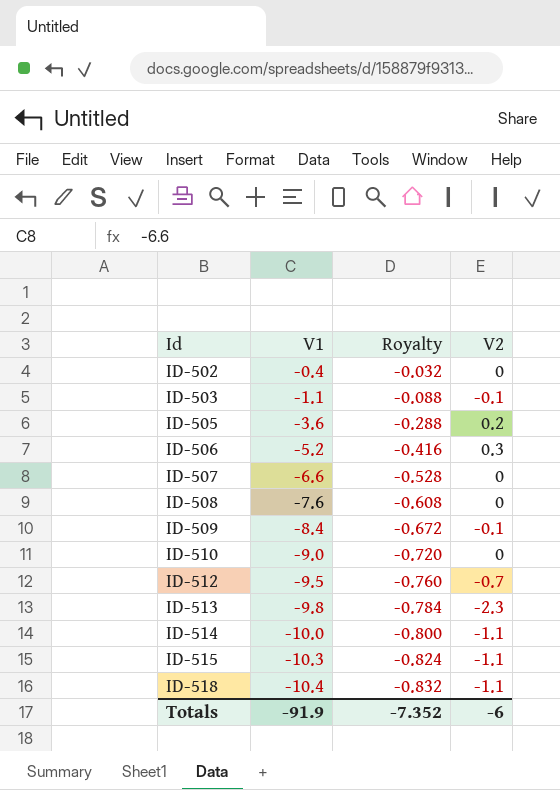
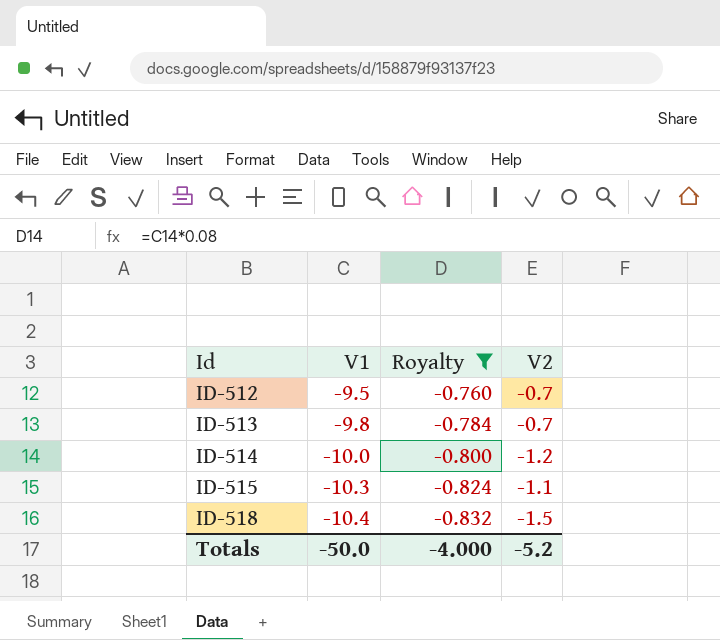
filter: none -> Royalty <= -0.760
ID-513 | V2: -2.3 -> -0.7
ID-514 | V2: -1.1 -> -1.2
ID-518 | V2: -1.1 -> -1.5
Totals | V1: -91.9 -> -50.0
Totals | Royalty: -7.352 -> -4.000
Totals | V2: -6 -> -5.2

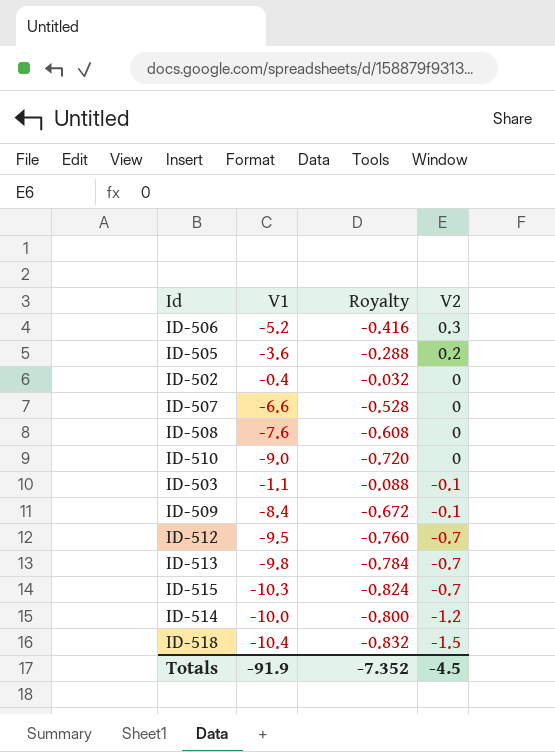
filter: Royalty <= -0.760 -> none
row order: Id ascending -> V2 descending
ID-515 | V2: -1.1 -> -0.7
Totals | V1: -50.0 -> -91.9
Totals | Royalty: -4.000 -> -7.352
Totals | V2: -5.2 -> -4.5

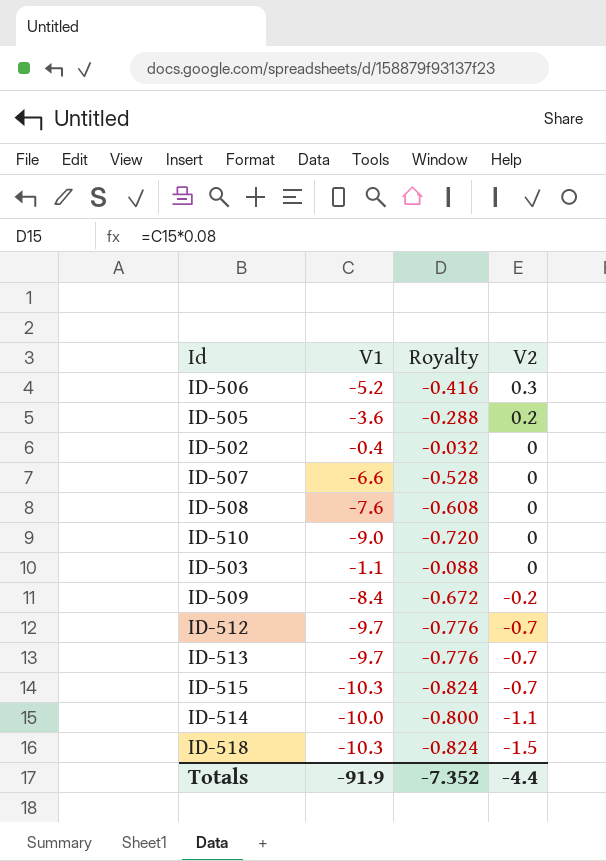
ID-503 | V2: -0.1 -> 0
ID-509 | V2: -0.1 -> -0.2
ID-512 | V1: -9.5 -> -9.7
ID-512 | Royalty: -0.760 -> -0.776
ID-513 | V1: -9.8 -> -9.7
ID-513 | Royalty: -0.784 -> -0.776
ID-514 | V2: -1.2 -> -1.1
ID-518 | V1: -10.4 -> -10.3
ID-518 | Royalty: -0.832 -> -0.824
Totals | V2: -4.5 -> -4.4

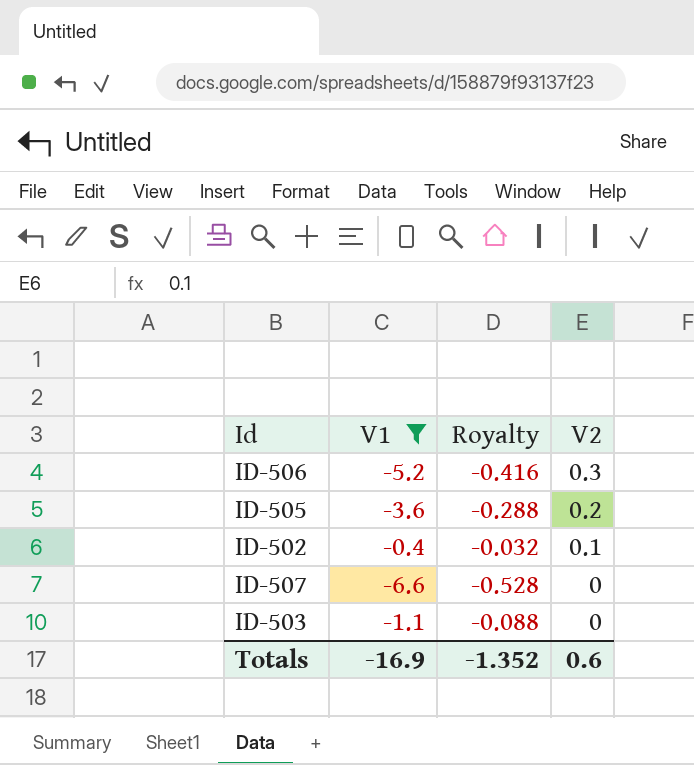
filter: none -> V1 >= -6.6
ID-502 | V2: 0 -> 0.1
Totals | V1: -91.9 -> -16.9
Totals | Royalty: -7.352 -> -1.352
Totals | V2: -4.4 -> 0.6

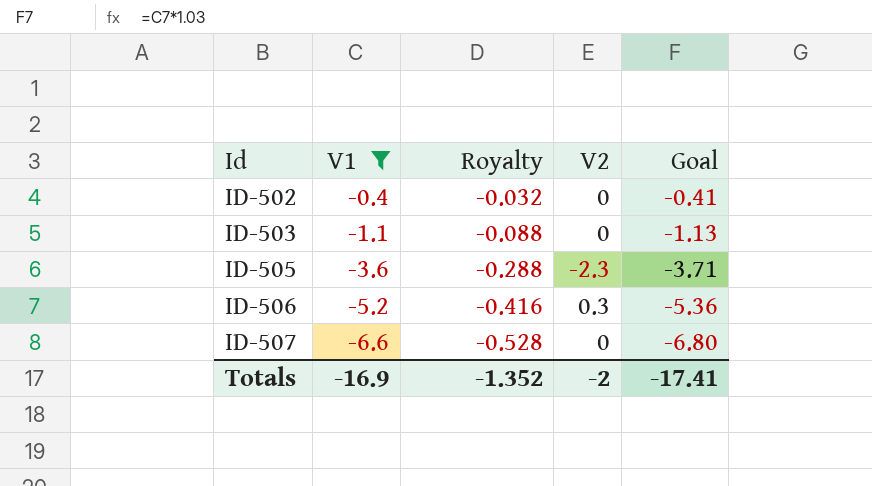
row order: V2 descending -> Id ascending
column Goal | formula: none -> [V1] * 1.03
ID-502 | V2: 0.1 -> 0
ID-505 | V2: 0.2 -> -2.3
Totals | V2: 0.6 -> -2

